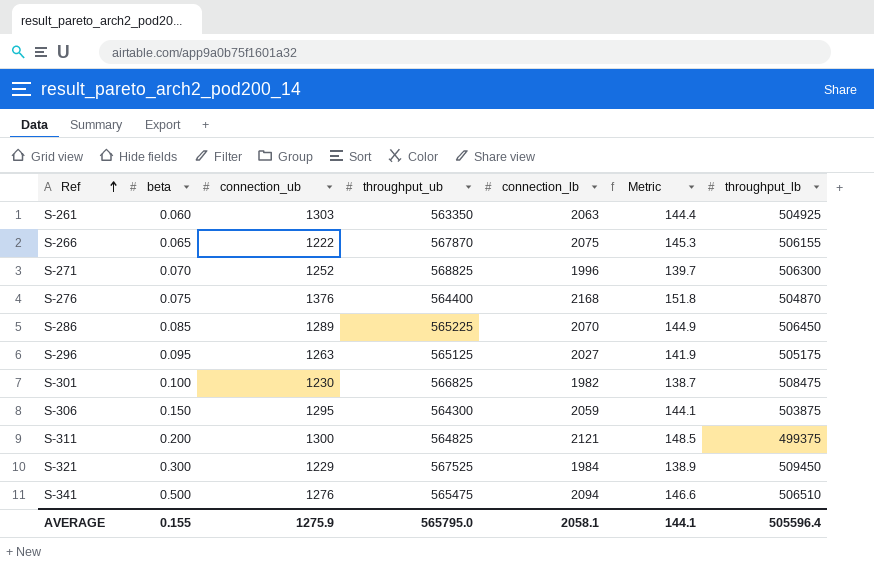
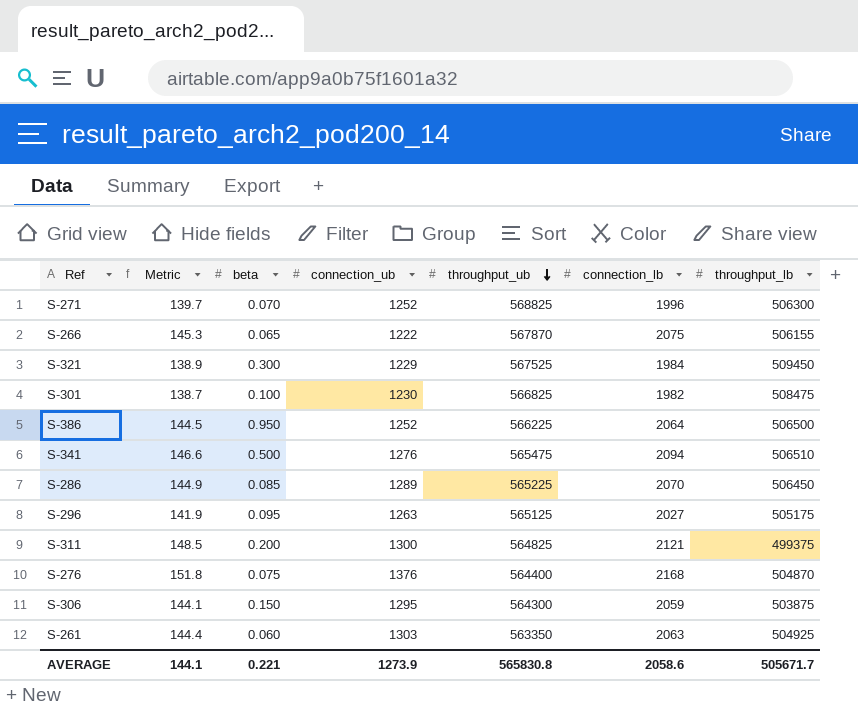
row order: Ref ascending -> throughput_ub descending
column Metric | position: 6 -> 2
row S-386: none -> 144.5 | 0.950 | 1252 | 566225 | 2064 | 506500
AVERAGE | beta: 0.155 -> 0.221
AVERAGE | connection_ub: 1275.9 -> 1273.9
AVERAGE | throughput_ub: 565795.0 -> 565830.8
AVERAGE | connection_lb: 2058.1 -> 2058.6
AVERAGE | throughput_lb: 505596.4 -> 505671.7

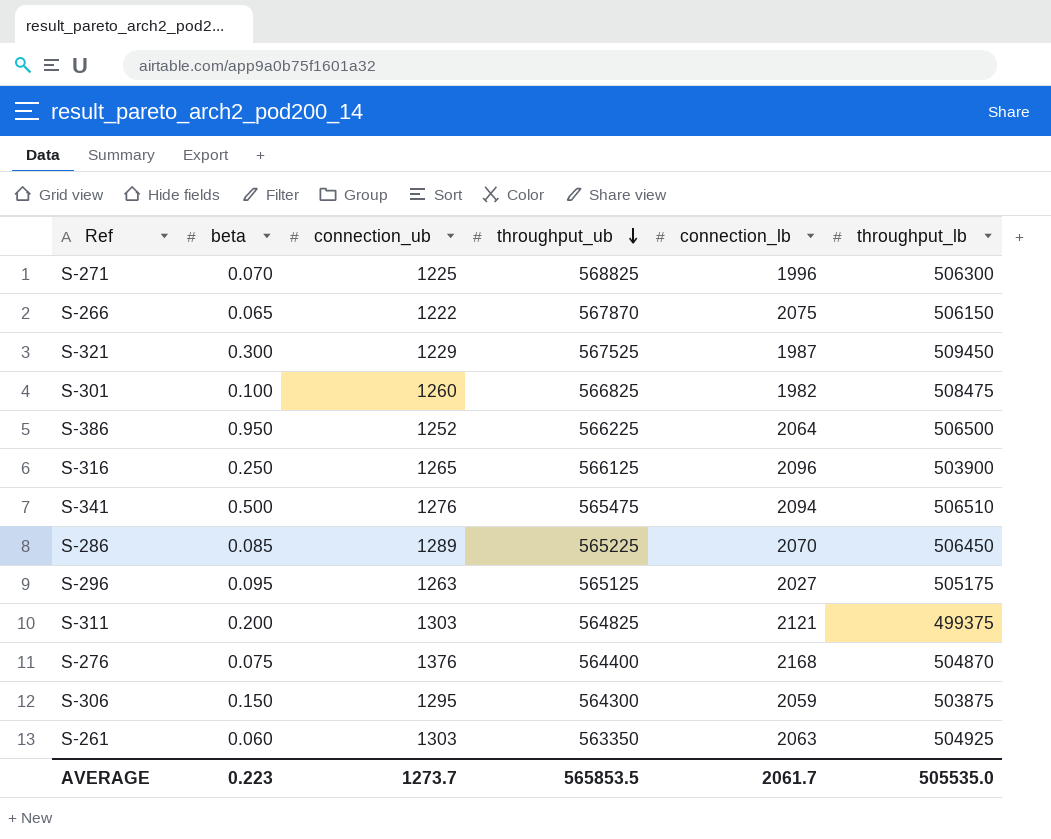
column Metric | formula: [connection_lb] * 0.07 -> none
S-271 | connection_ub: 1252 -> 1225
S-266 | throughput_lb: 506155 -> 506150
S-321 | connection_lb: 1984 -> 1987
S-301 | connection_ub: 1230 -> 1260
row S-316: none -> 0.250 | 1265 | 566125 | 2096 | 503900
S-311 | connection_ub: 1300 -> 1303
AVERAGE | beta: 0.221 -> 0.223
AVERAGE | connection_ub: 1273.9 -> 1273.7
AVERAGE | throughput_ub: 565830.8 -> 565853.5
AVERAGE | connection_lb: 2058.6 -> 2061.7
AVERAGE | throughput_lb: 505671.7 -> 505535.0

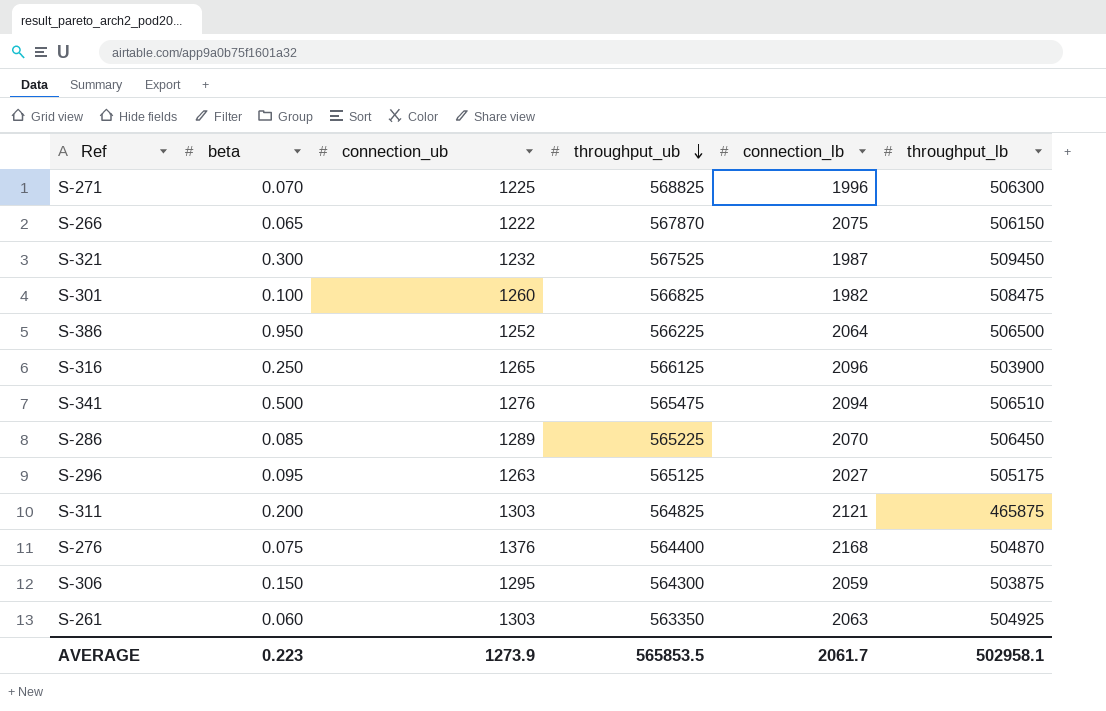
S-321 | connection_ub: 1229 -> 1232
S-311 | throughput_lb: 499375 -> 465875
AVERAGE | connection_ub: 1273.7 -> 1273.9
AVERAGE | throughput_lb: 505535.0 -> 502958.1

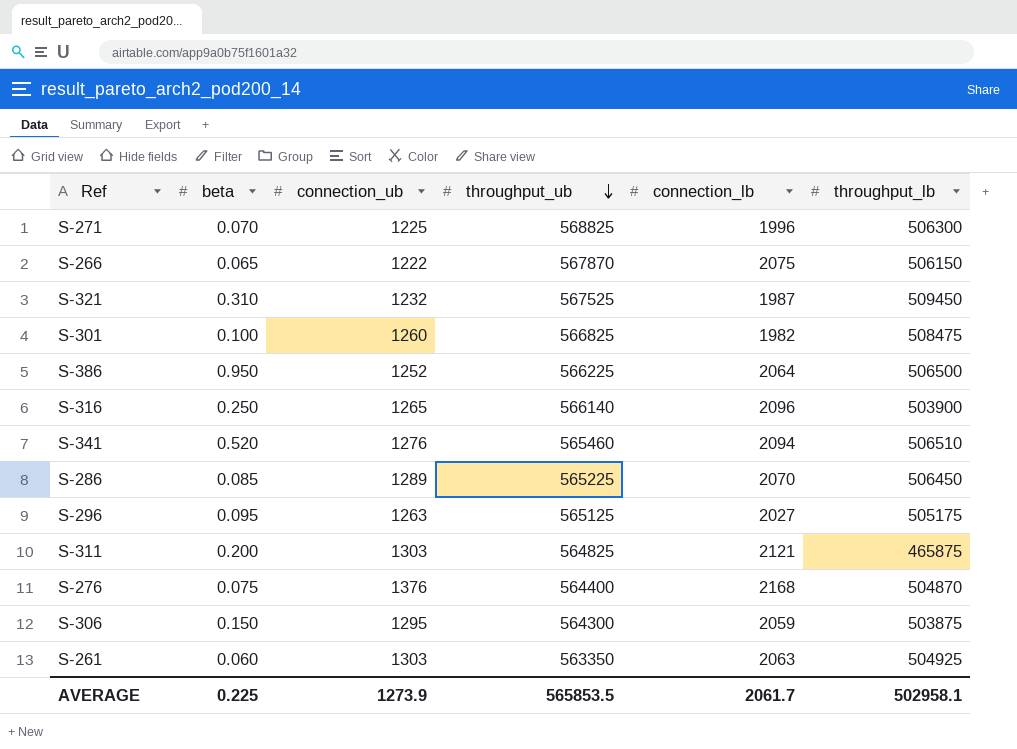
S-321 | beta: 0.300 -> 0.310
S-316 | throughput_ub: 566125 -> 566140
S-341 | beta: 0.500 -> 0.520
S-341 | throughput_ub: 565475 -> 565460
AVERAGE | beta: 0.223 -> 0.225

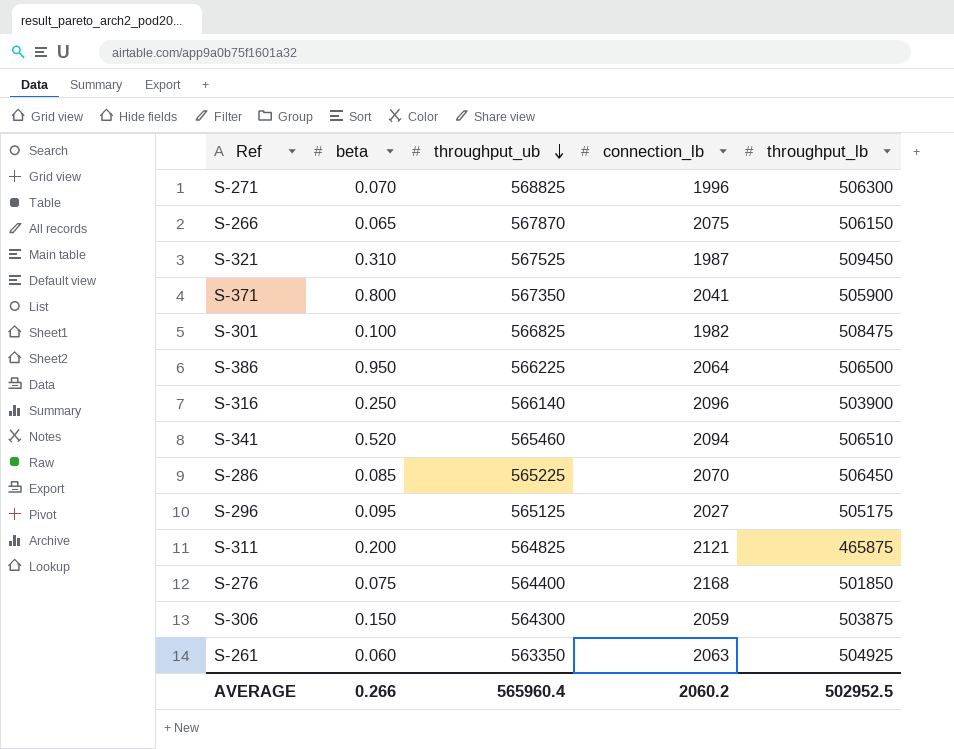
column connection_ub | position: 3 -> none
row S-371: none -> 0.800 | 567350 | 2041 | 505900
S-276 | throughput_lb: 504870 -> 501850
AVERAGE | beta: 0.225 -> 0.266
AVERAGE | throughput_ub: 565853.5 -> 565960.4
AVERAGE | connection_lb: 2061.7 -> 2060.2
AVERAGE | throughput_lb: 502958.1 -> 502952.5

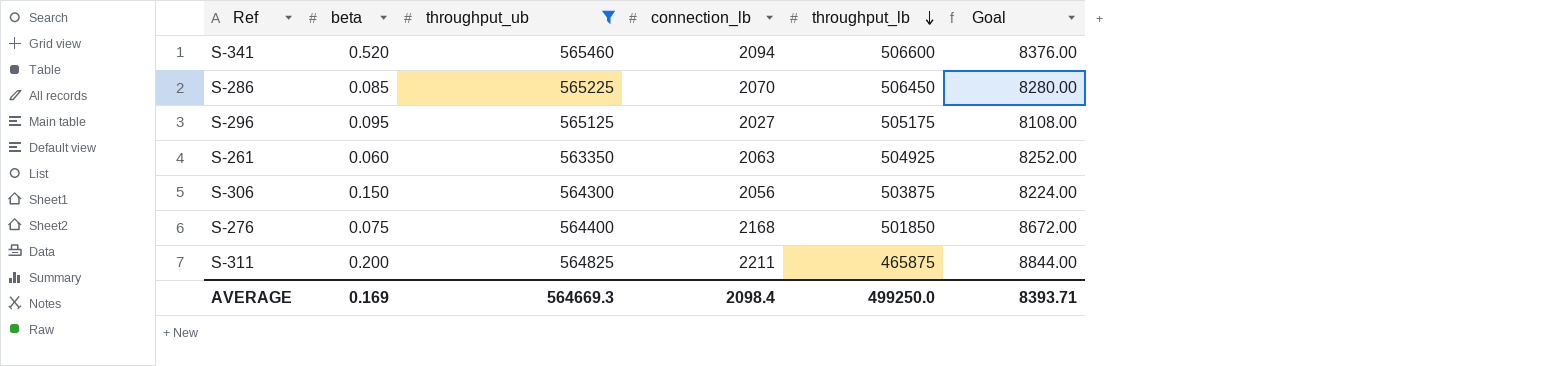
filter: none -> throughput_ub <= 565460
row order: throughput_ub descending -> throughput_lb descending
column Goal | formula: none -> [connection_lb] * 4
S-341 | throughput_lb: 506510 -> 506600
S-306 | connection_lb: 2059 -> 2056
S-311 | connection_lb: 2121 -> 2211
AVERAGE | beta: 0.266 -> 0.169
AVERAGE | throughput_ub: 565960.4 -> 564669.3
AVERAGE | connection_lb: 2060.2 -> 2098.4
AVERAGE | throughput_lb: 502952.5 -> 499250.0

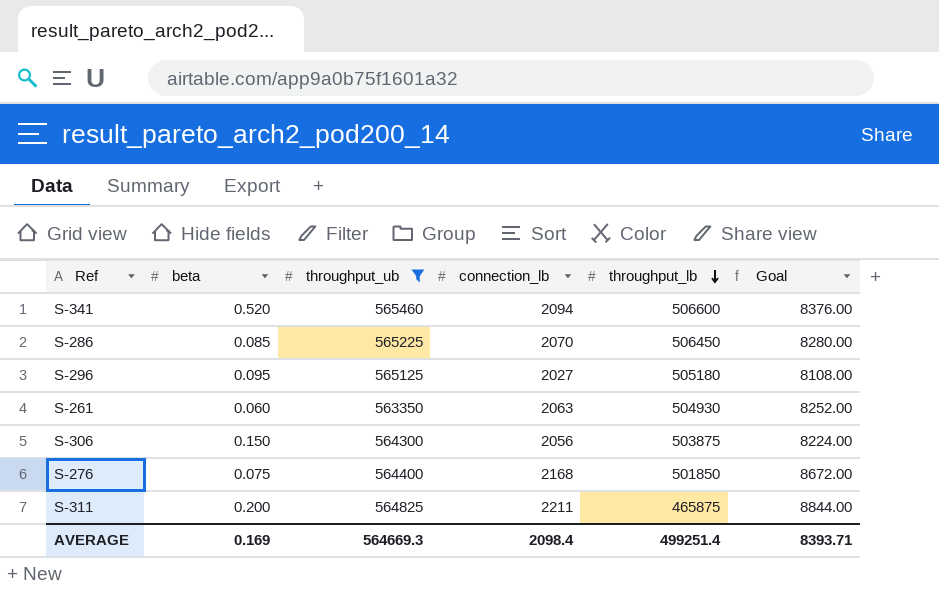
S-296 | throughput_lb: 505175 -> 505180
S-261 | throughput_lb: 504925 -> 504930
AVERAGE | throughput_lb: 499250.0 -> 499251.4

